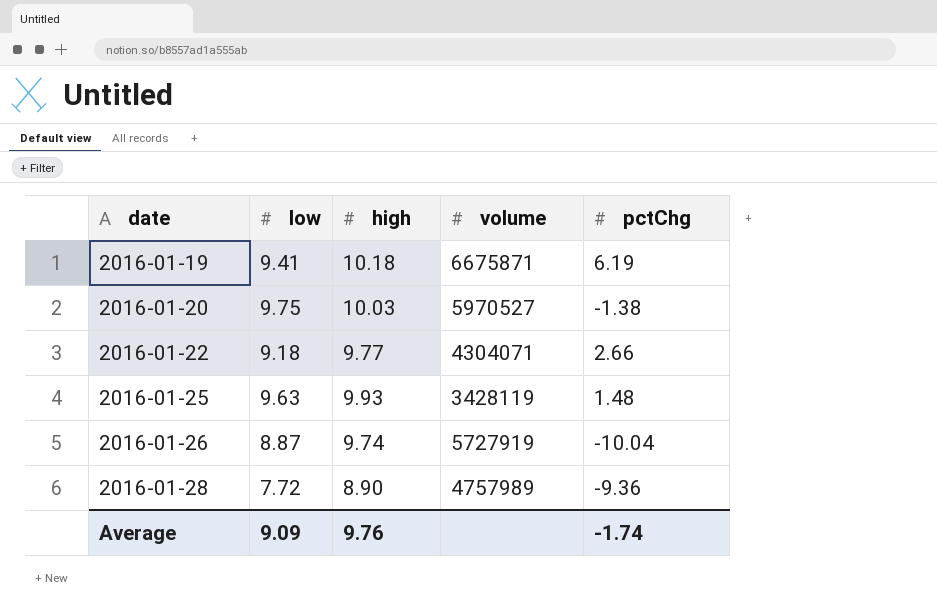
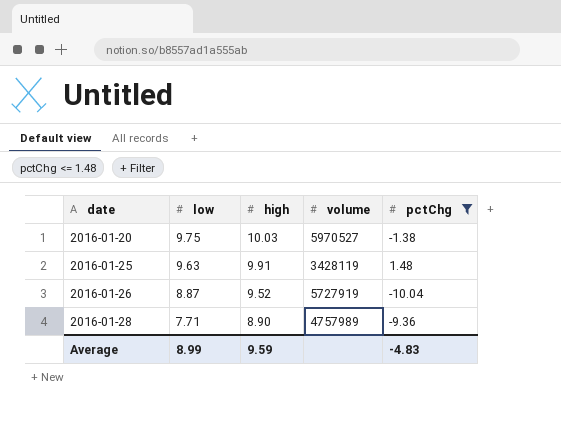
filter: none -> pctChg <= 1.48
2016-01-25 | high: 9.93 -> 9.91
2016-01-26 | high: 9.74 -> 9.52
2016-01-28 | low: 7.72 -> 7.71
Average | low: 9.09 -> 8.99
Average | high: 9.76 -> 9.59
Average | pctChg: -1.74 -> -4.83

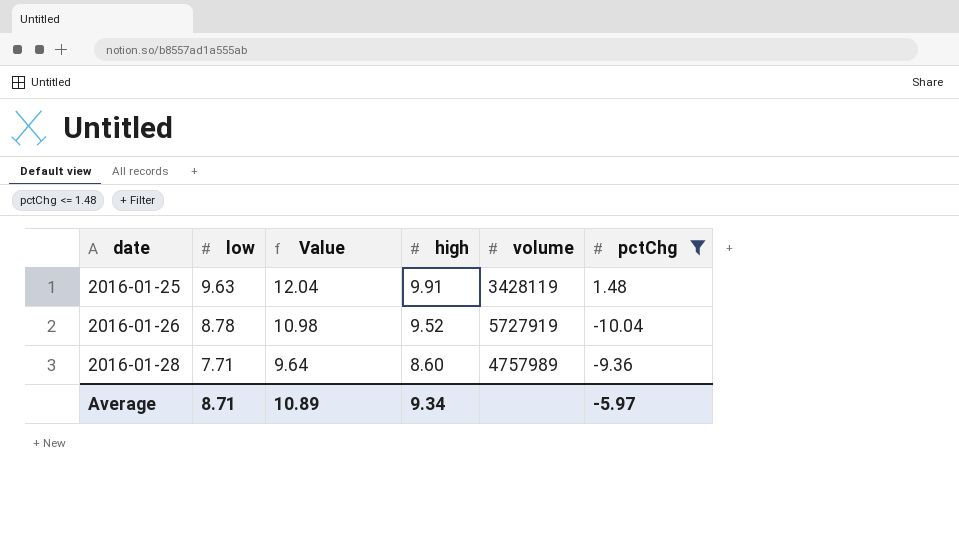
column Value | formula: none -> [low] * 1.25
row 2016-01-20: 9.75 | 10.03 | 5970527 | -1.38 -> none
2016-01-26 | low: 8.87 -> 8.78
2016-01-28 | high: 8.90 -> 8.60
Average | low: 8.99 -> 8.71
Average | high: 9.59 -> 9.34
Average | pctChg: -4.83 -> -5.97

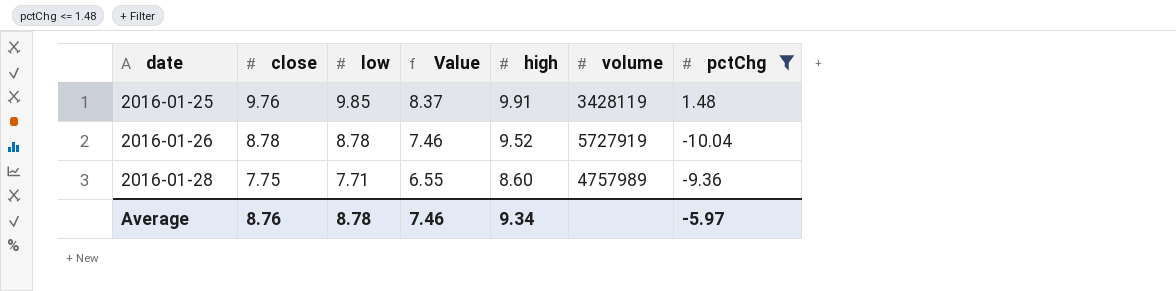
column close | position: none -> 2
column Value | formula: [low] * 1.25 -> [low] * 0.85
2016-01-25 | low: 9.63 -> 9.85
Average | low: 8.71 -> 8.78
Average | Value: 10.89 -> 7.46

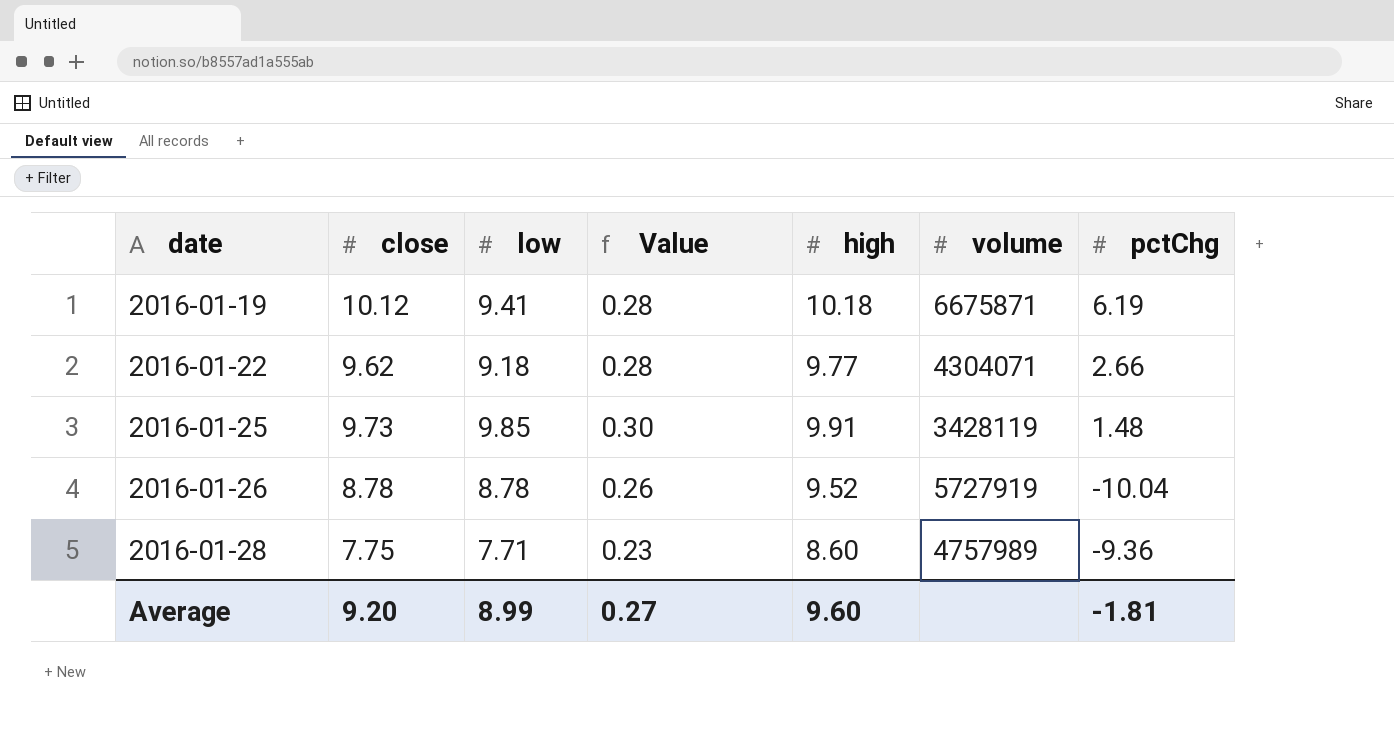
filter: pctChg <= 1.48 -> none
column Value | formula: [low] * 0.85 -> [low] * 0.03
2016-01-25 | close: 9.76 -> 9.73
Average | close: 8.76 -> 9.20
Average | low: 8.78 -> 8.99
Average | Value: 7.46 -> 0.27
Average | high: 9.34 -> 9.60
Average | pctChg: -5.97 -> -1.81

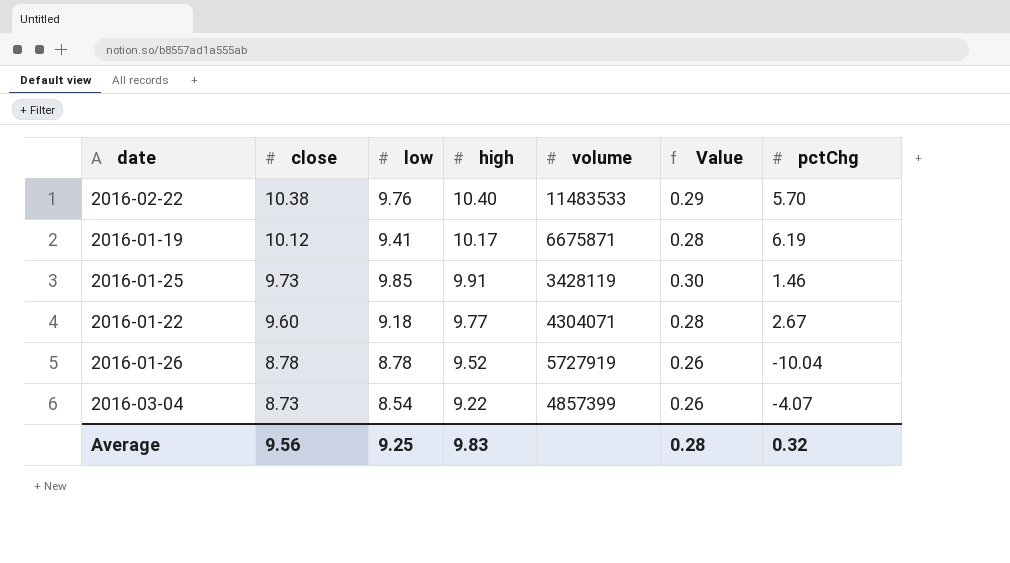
row order: date ascending -> close descending
column Value | position: 4 -> 6
row 2016-01-28: 7.75 | 7.71 | 0.23 | 8.60 | 4757989 | -9.36 -> none
row 2016-02-22: none -> 10.38 | 9.76 | 10.40 | 11483533 | 0.29 | 5.70
2016-01-19 | high: 10.18 -> 10.17
2016-01-25 | pctChg: 1.48 -> 1.46
2016-01-22 | close: 9.62 -> 9.60
2016-01-22 | pctChg: 2.66 -> 2.67
row 2016-03-04: none -> 8.73 | 8.54 | 9.22 | 4857399 | 0.26 | -4.07
Average | close: 9.20 -> 9.56
Average | low: 8.99 -> 9.25
Average | high: 9.60 -> 9.83
Average | Value: 0.27 -> 0.28
Average | pctChg: -1.81 -> 0.32

